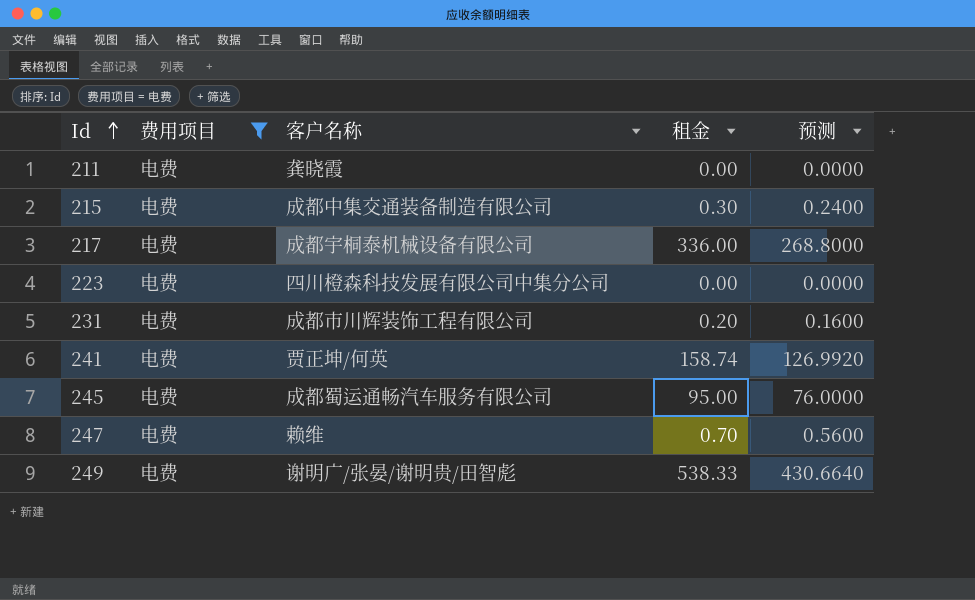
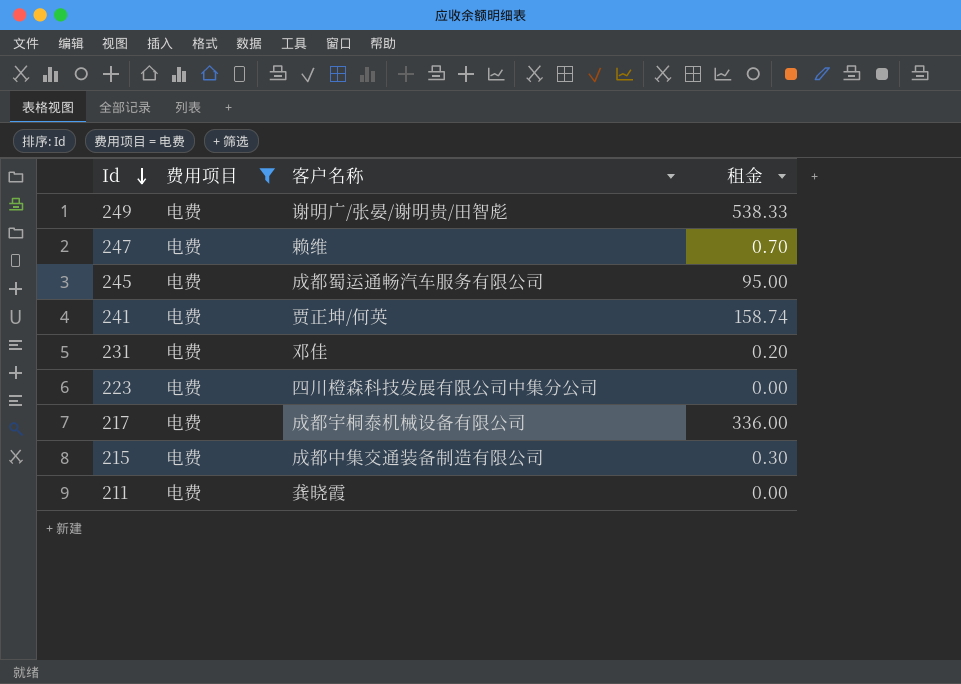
row order: Id ascending -> Id descending
column 预测 | formula: [租金] * 0.8 -> none
231 | 客户名称: 成都市川辉装饰工程有限公司 -> 邓佳

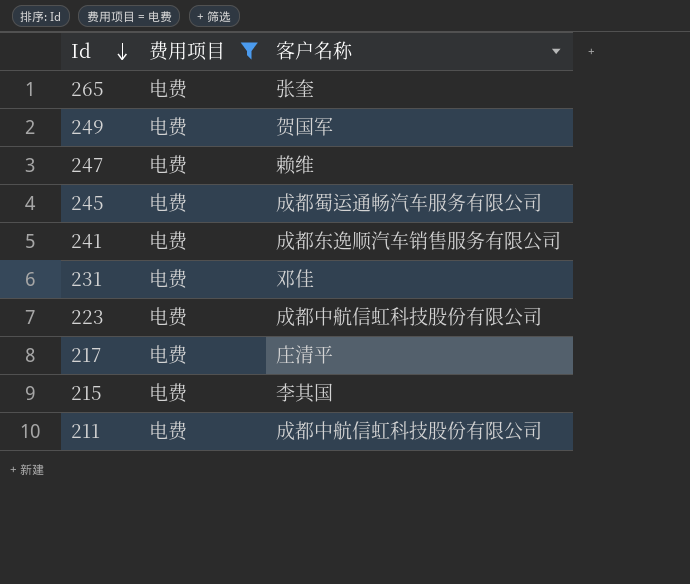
column 租金 | position: 4 -> none
row 265: none -> 电费 | 张奎
249 | 客户名称: 谢明广/张晏/谢明贵/田智彪 -> 贺国军
241 | 客户名称: 贾正坤/何英 -> 成都东逸顺汽车销售服务有限公司
223 | 客户名称: 四川橙森科技发展有限公司中集分公司 -> 成都中航信虹科技股份有限公司
217 | 客户名称: 成都宇桐泰机械设备有限公司 -> 庄清平
215 | 客户名称: 成都中集交通装备制造有限公司 -> 李其国
211 | 客户名称: 龚晓霞 -> 成都中航信虹科技股份有限公司

